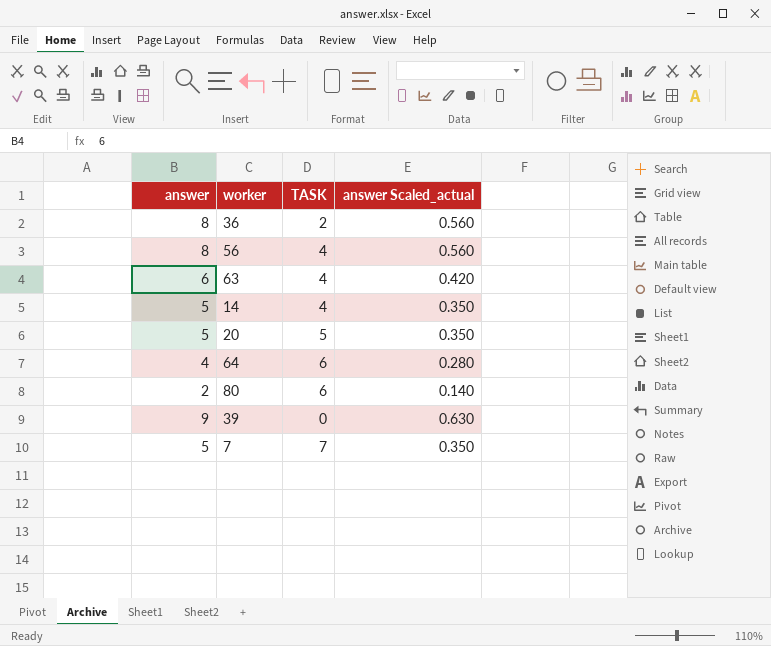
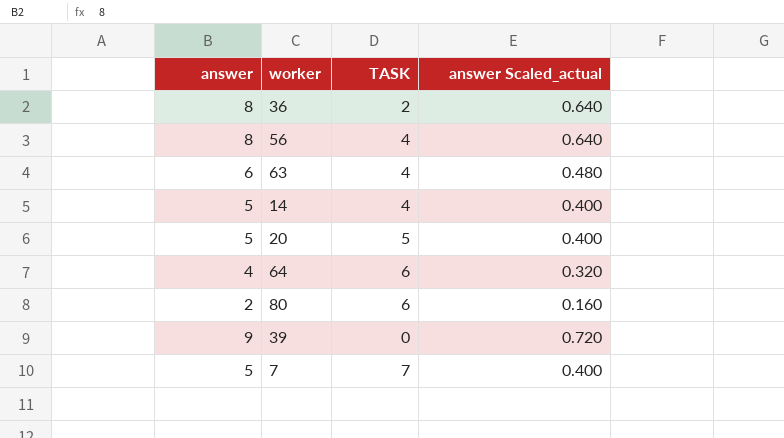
column answer Scaled_actual | formula: [answer] * 0.07 -> [answer] * 0.08

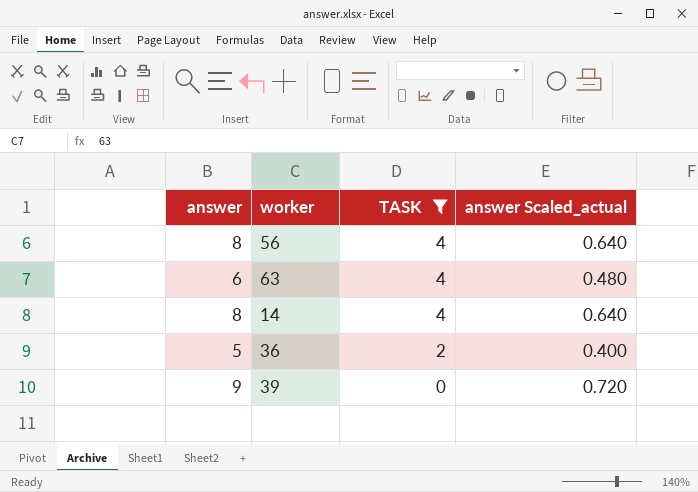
filter: none -> TASK <= 4
row order: none -> TASK descending
14 | answer: 5 -> 8
14 | answer Scaled_actual: 0.400 -> 0.640
36 | answer: 8 -> 5
36 | answer Scaled_actual: 0.640 -> 0.400

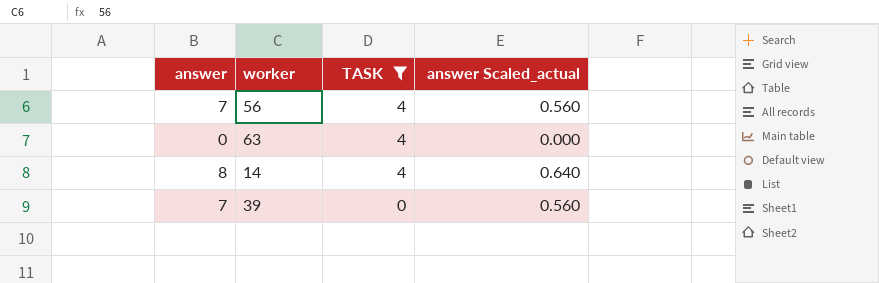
row 36: 5 | 2 | 0.400 -> none
56 | answer: 8 -> 7
56 | answer Scaled_actual: 0.640 -> 0.560
63 | answer: 6 -> 0
63 | answer Scaled_actual: 0.480 -> 0.000
39 | answer: 9 -> 7
39 | answer Scaled_actual: 0.720 -> 0.560

